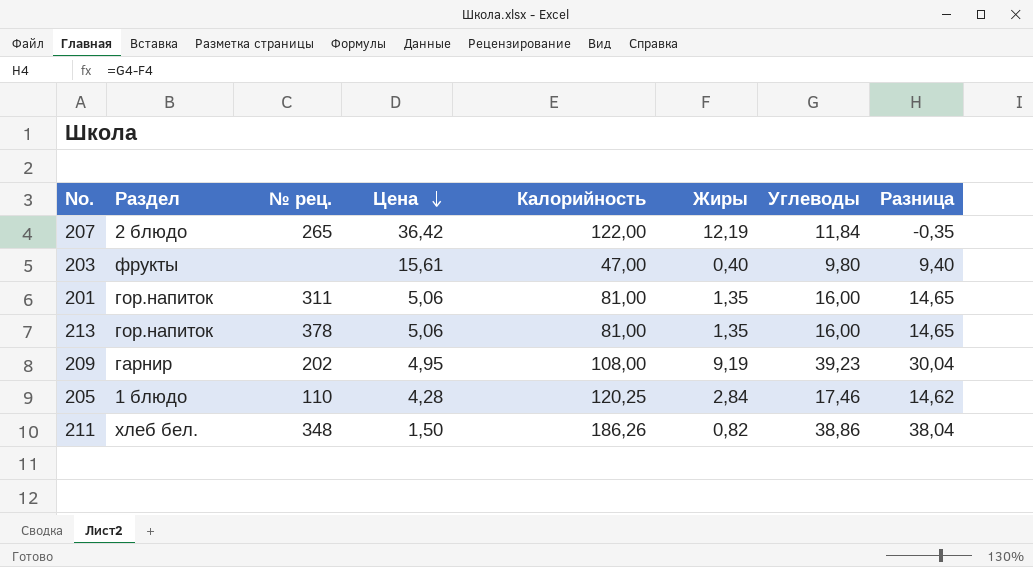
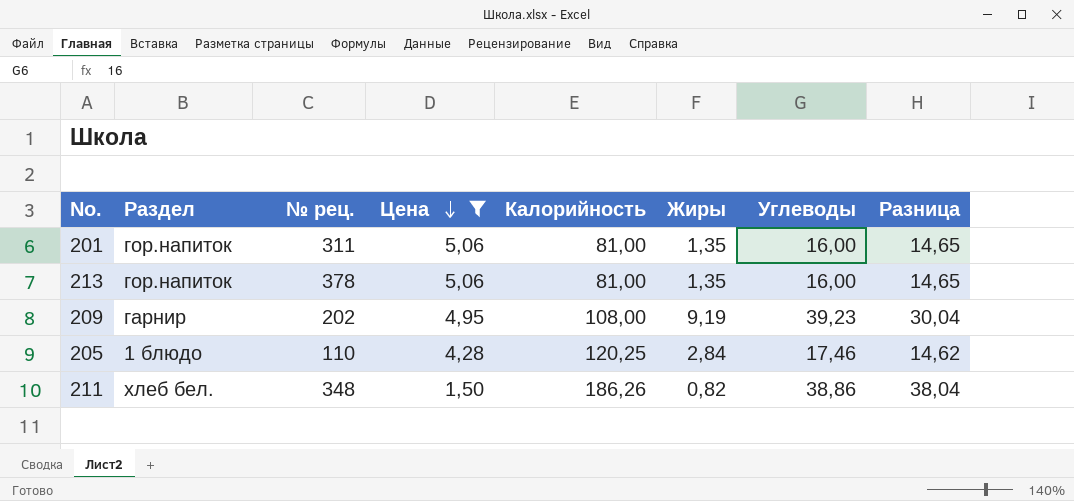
filter: none -> Цена <= 5,06

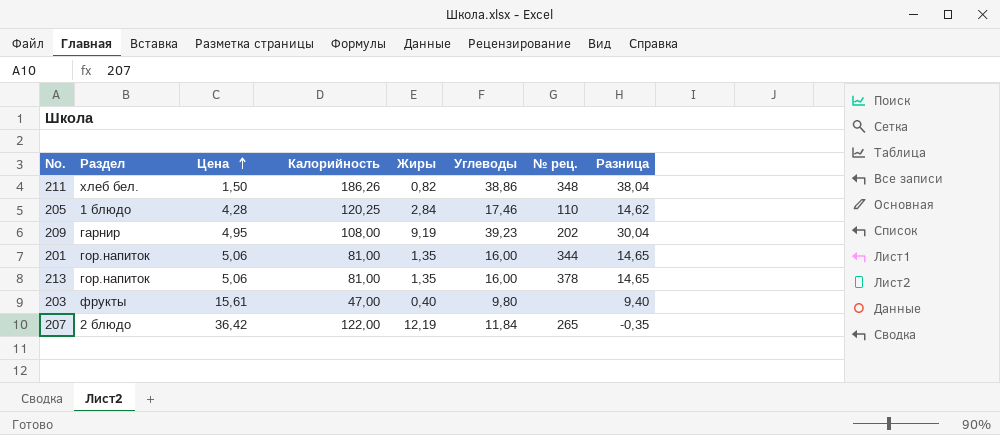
filter: Цена <= 5,06 -> none
row order: Цена descending -> Цена ascending
column № рец. | position: 3 -> 7
201 | № рец.: 311 -> 344

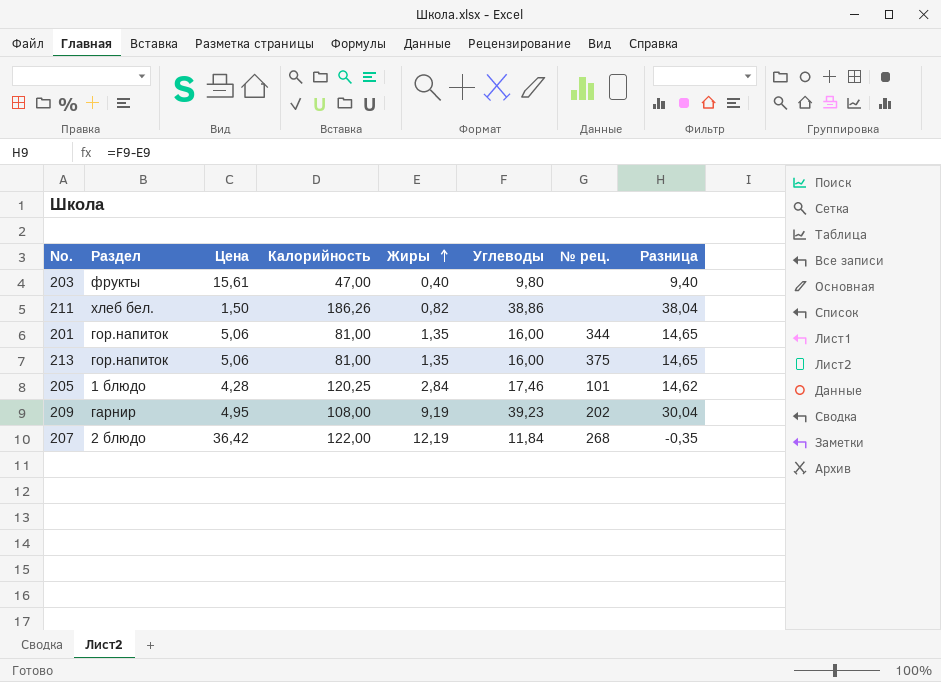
row order: Цена ascending -> Жиры ascending
211 | № рец.: 348 -> none
213 | № рец.: 378 -> 375
205 | № рец.: 110 -> 101
207 | № рец.: 265 -> 268

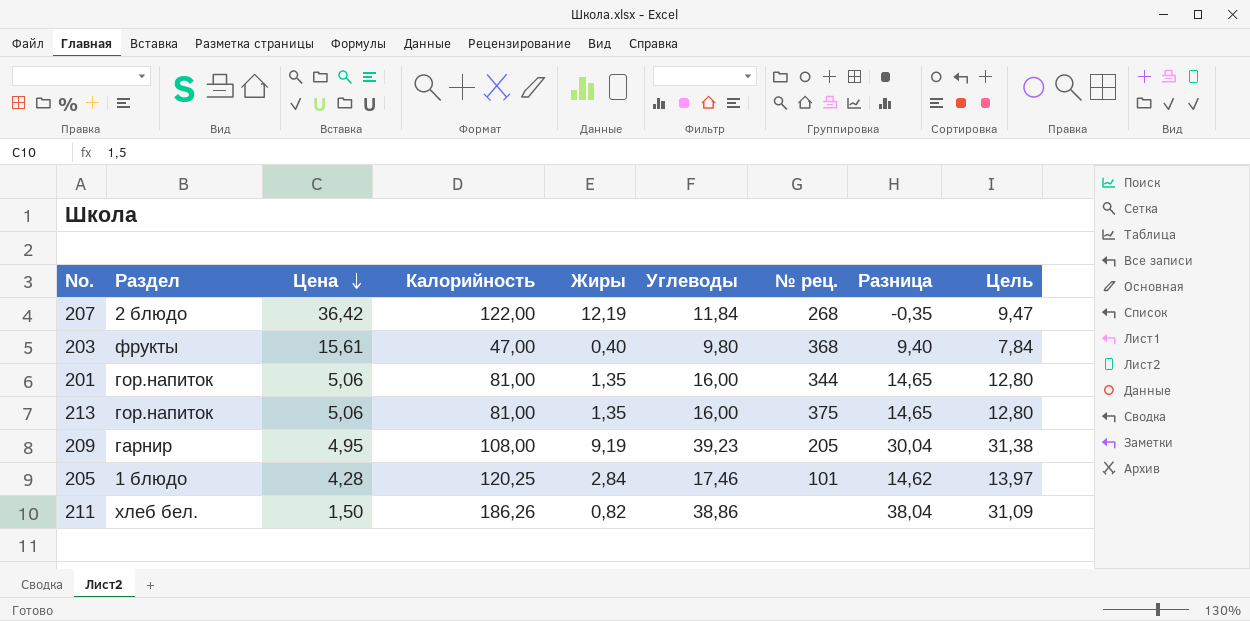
row order: Жиры ascending -> Цена descending
column Цель | formula: none -> [Углеводы] * 0,8
203 | № рец.: none -> 368
209 | № рец.: 202 -> 205

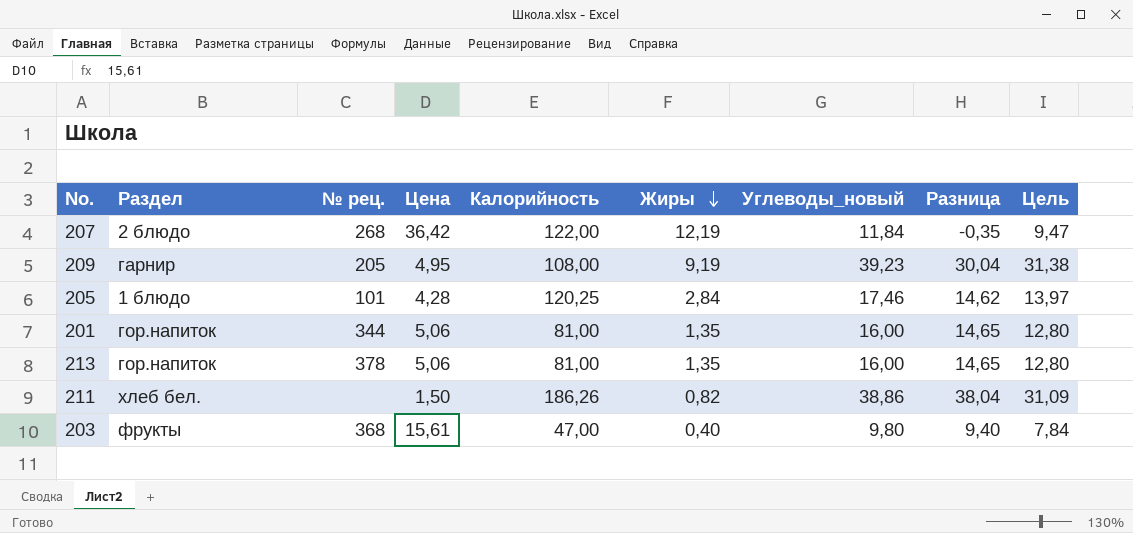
row order: Цена descending -> Жиры descending
column № рец. | position: 7 -> 3
column name: Углеводы -> Углеводы_новый
213 | № рец.: 375 -> 378

